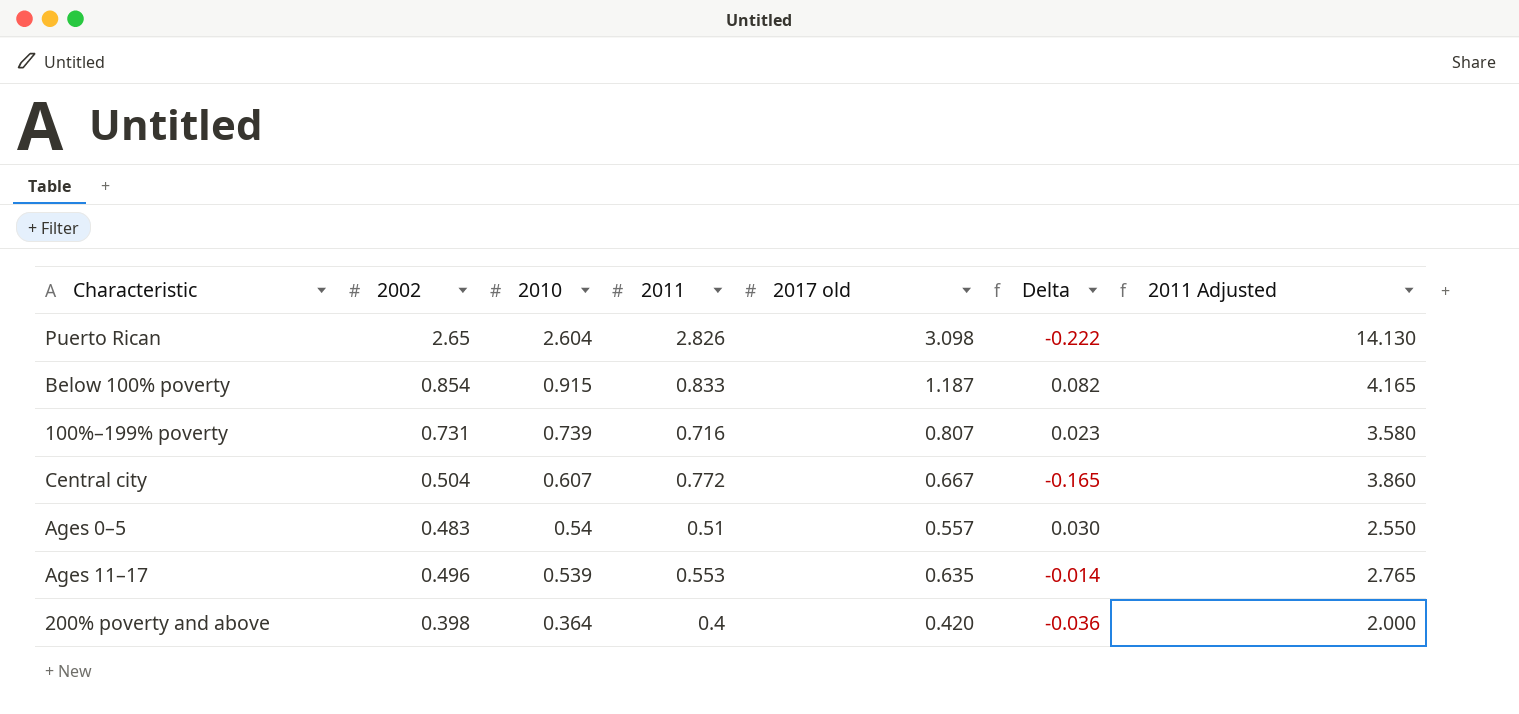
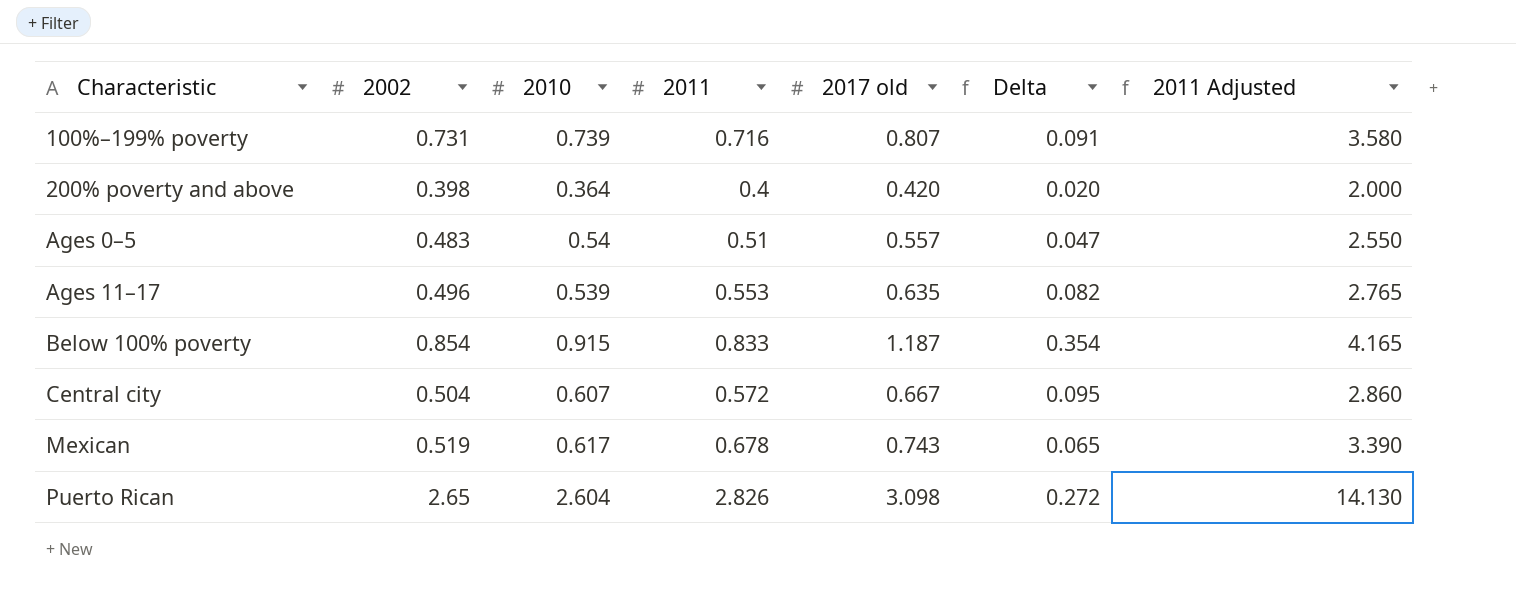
row order: 2010 descending -> Characteristic ascending
column Delta | formula: [2010] - [2011] -> [2017 old] - [2011]
Central city | 2011: 0.772 -> 0.572
Central city | 2011 Adjusted: 3.860 -> 2.860
row Mexican: none -> 0.519 | 0.617 | 0.678 | 0.743 | 0.065 | 3.390

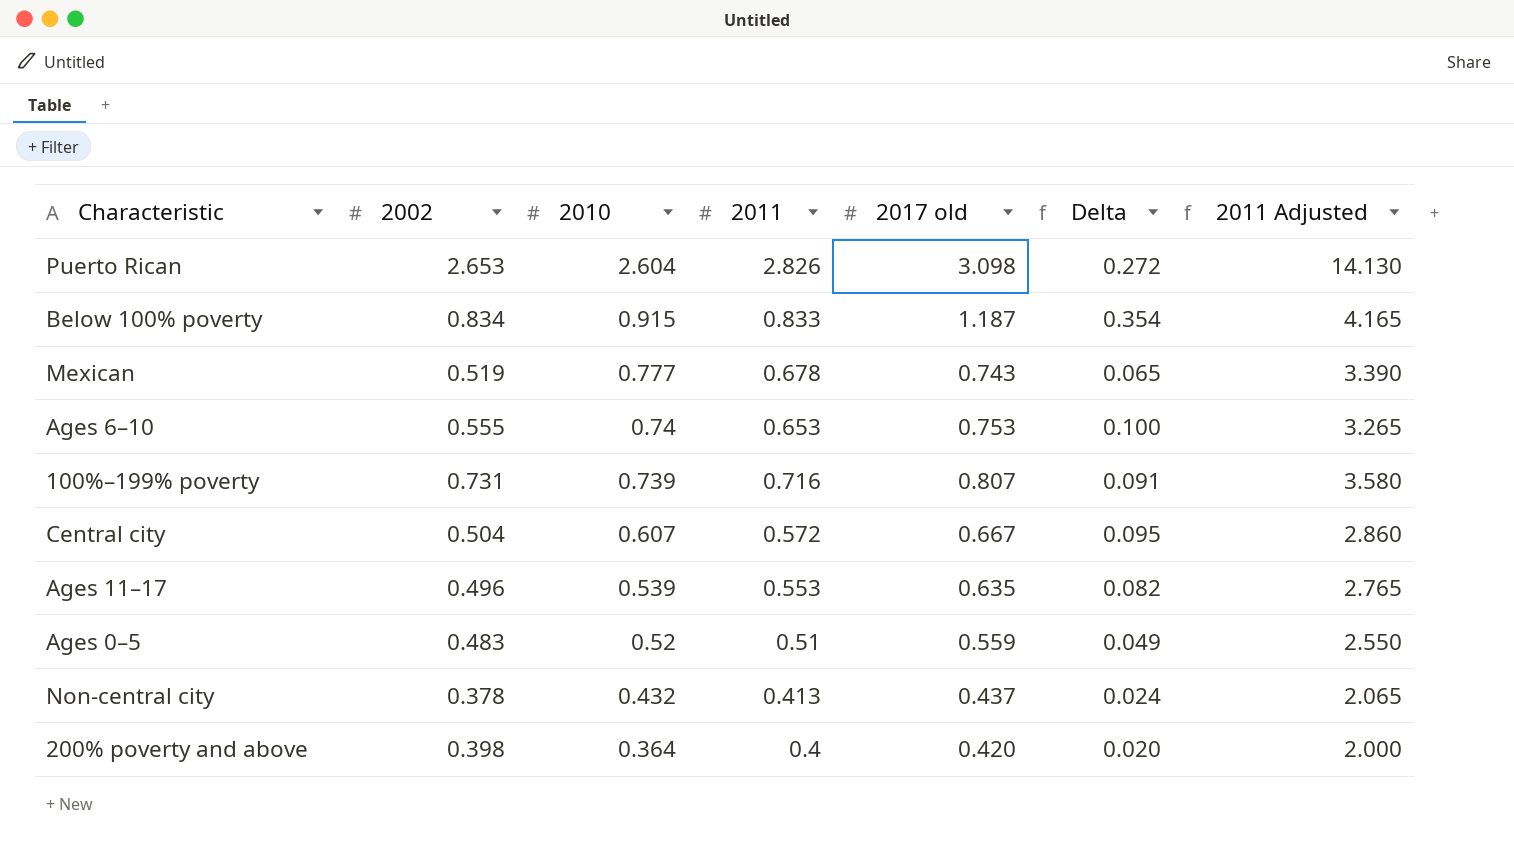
row order: Characteristic ascending -> 2010 descending
Puerto Rican | 2002: 2.65 -> 2.653
Below 100% poverty | 2002: 0.854 -> 0.834
Mexican | 2010: 0.617 -> 0.777
row Ages 6–10: none -> 0.555 | 0.74 | 0.653 | 0.753 | 0.100 | 3.265
Ages 0–5 | 2010: 0.54 -> 0.52
Ages 0–5 | 2017 old: 0.557 -> 0.559
Ages 0–5 | Delta: 0.047 -> 0.049
row Non-central city: none -> 0.378 | 0.432 | 0.413 | 0.437 | 0.024 | 2.065

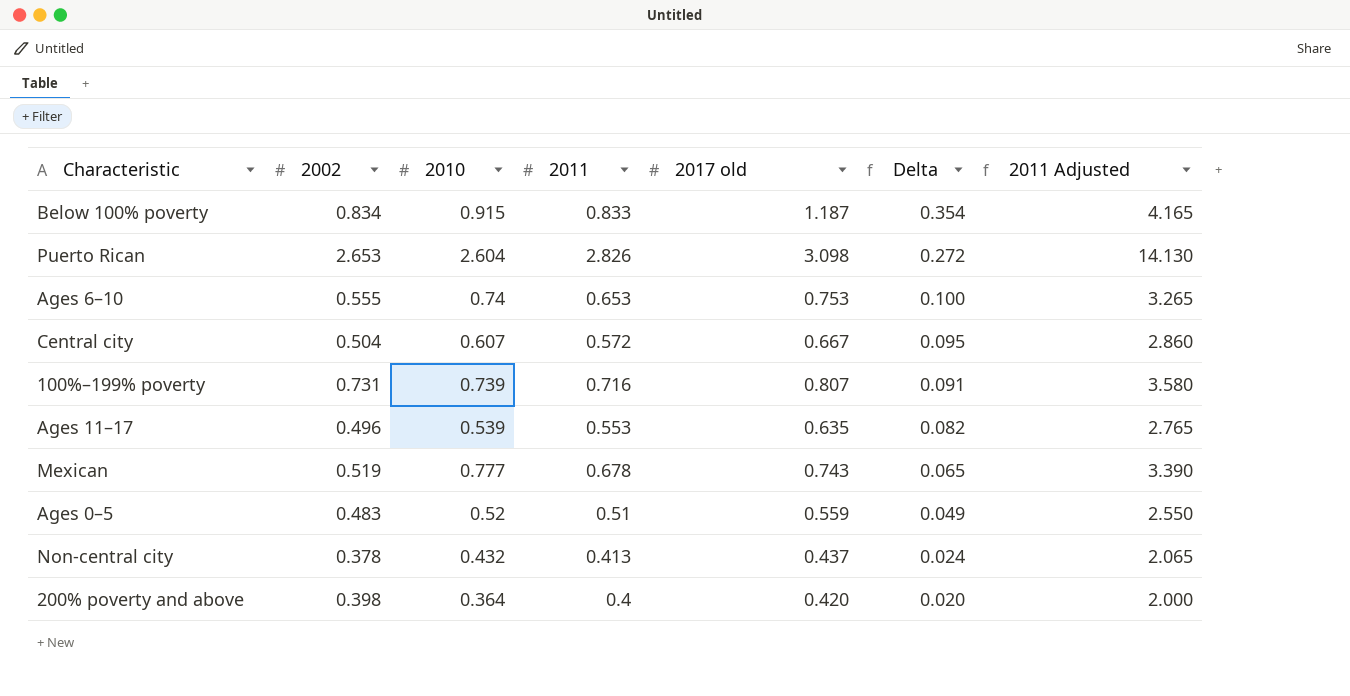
row order: 2010 descending -> Delta descending

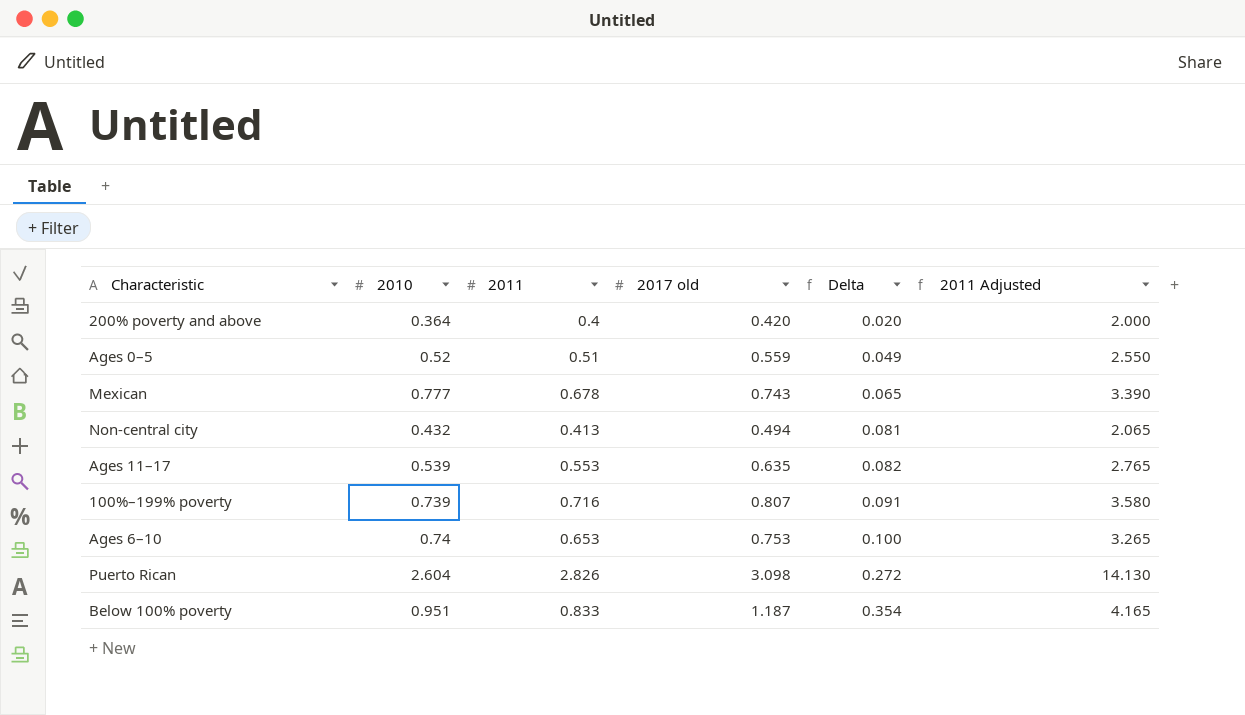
row order: Delta descending -> Delta ascending
column 2002 | position: 2 -> none
row Central city: 0.504 | 0.607 | 0.572 | 0.667 | 0.095 | 2.860 -> none
Non-central city | 2017 old: 0.437 -> 0.494
Non-central city | Delta: 0.024 -> 0.081
Below 100% poverty | 2010: 0.915 -> 0.951

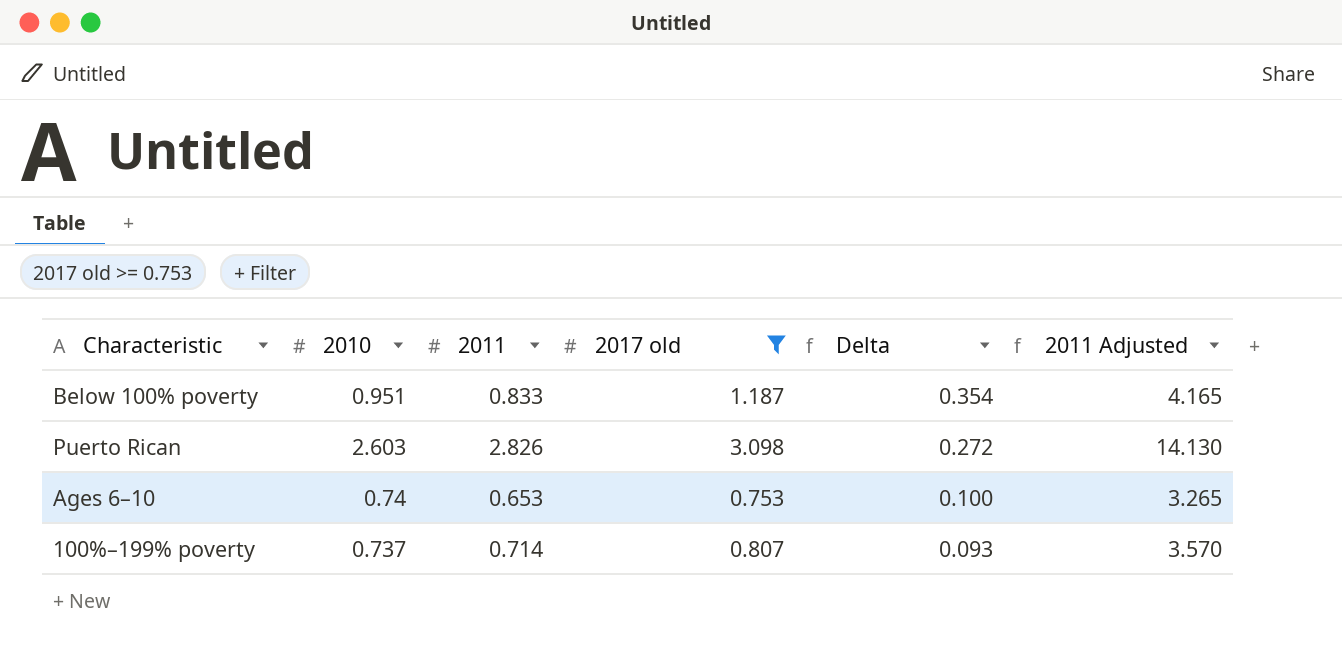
filter: none -> 2017 old >= 0.753
row order: Delta ascending -> Delta descending
Puerto Rican | 2010: 2.604 -> 2.603
100%–199% poverty | 2010: 0.739 -> 0.737
100%–199% poverty | 2011: 0.716 -> 0.714
100%–199% poverty | Delta: 0.091 -> 0.093
100%–199% poverty | 2011 Adjusted: 3.580 -> 3.570

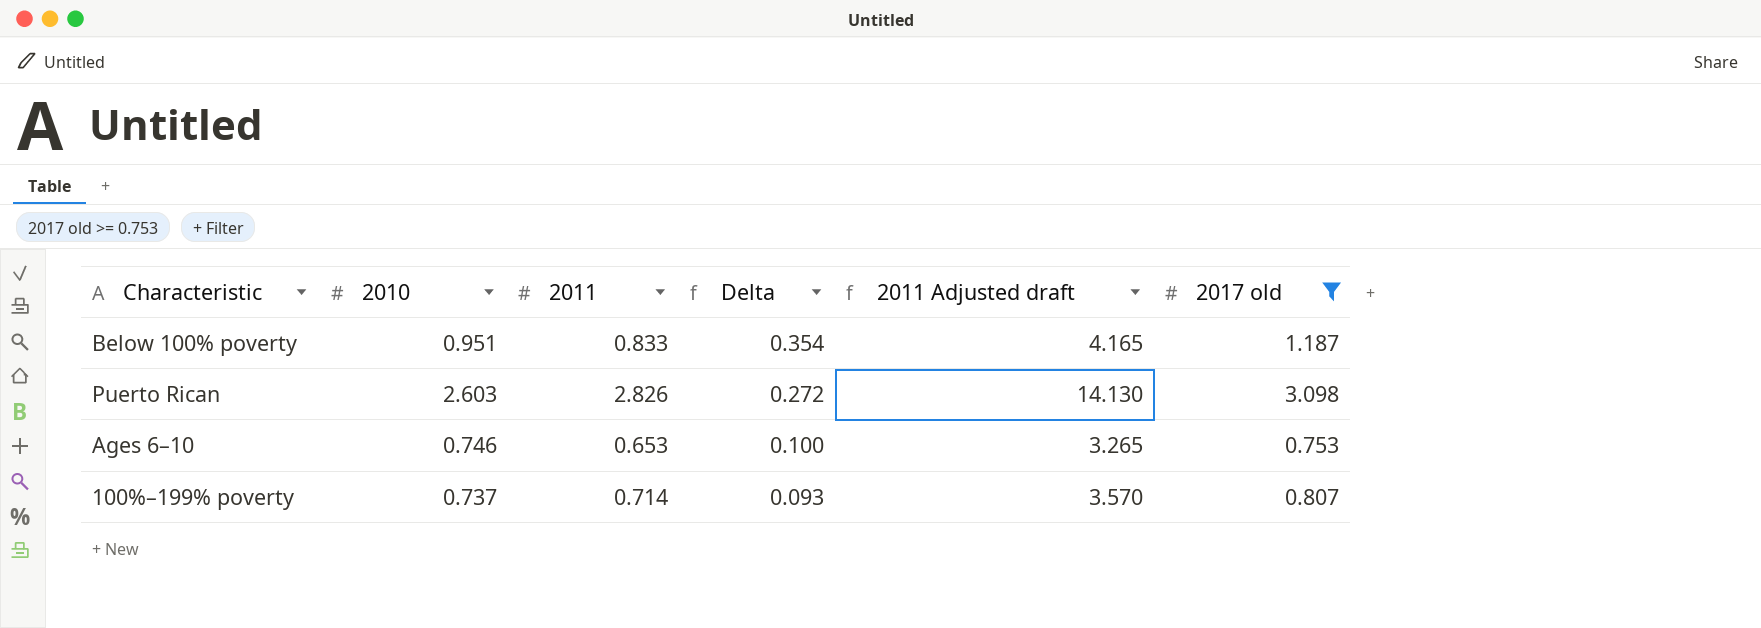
column name: 2011 Adjusted -> 2011 Adjusted draft
column 2017 old | position: 4 -> 6
Ages 6–10 | 2010: 0.74 -> 0.746

